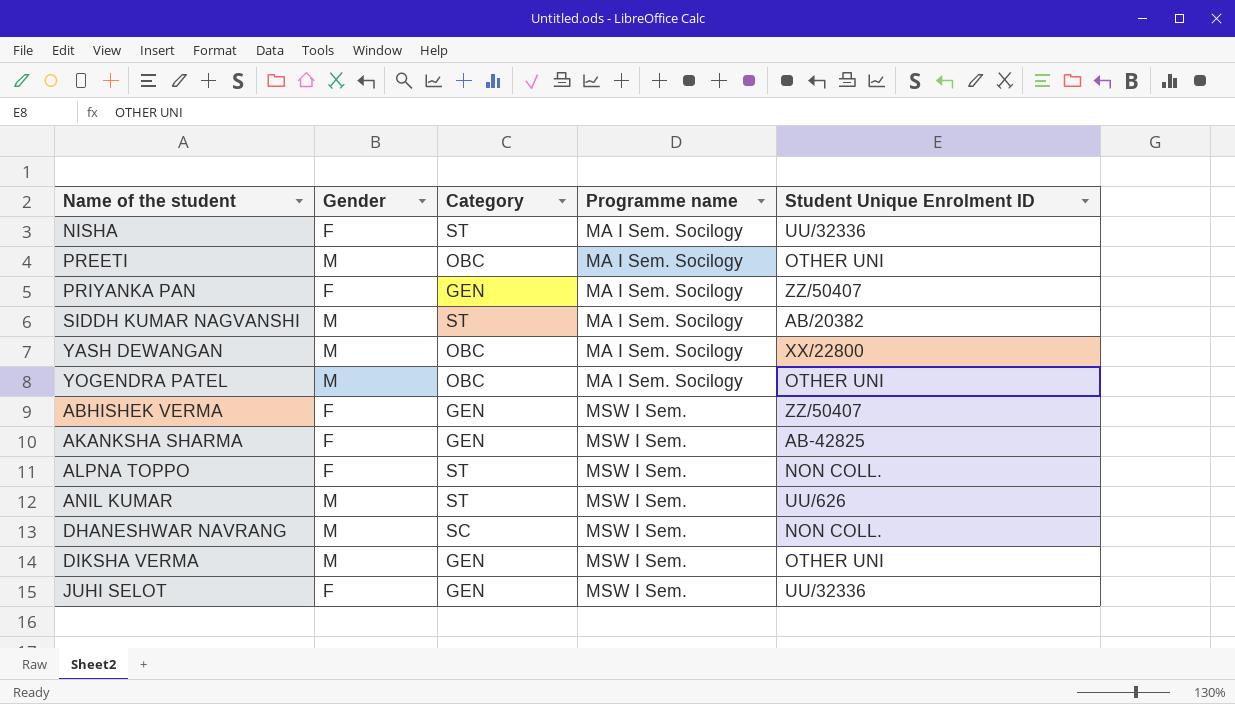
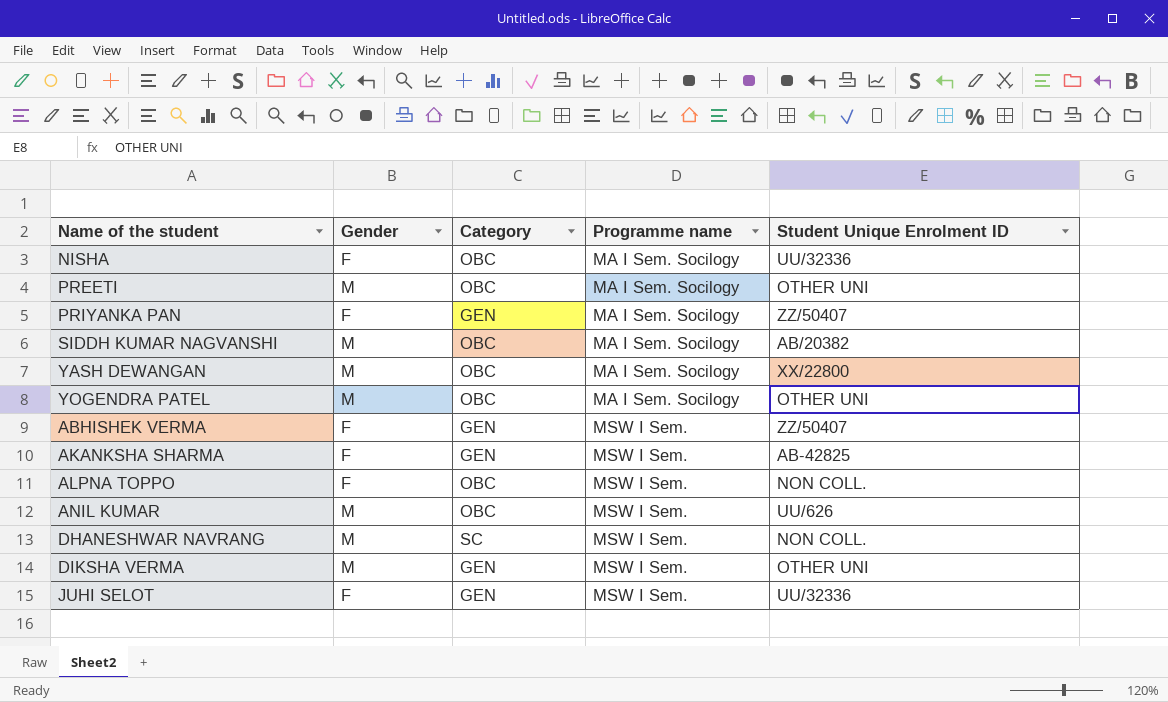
NISHA | Category: ST -> OBC
SIDDH KUMAR NAGVANSHI | Category: ST -> OBC
ALPNA TOPPO | Category: ST -> OBC
ANIL KUMAR | Category: ST -> OBC

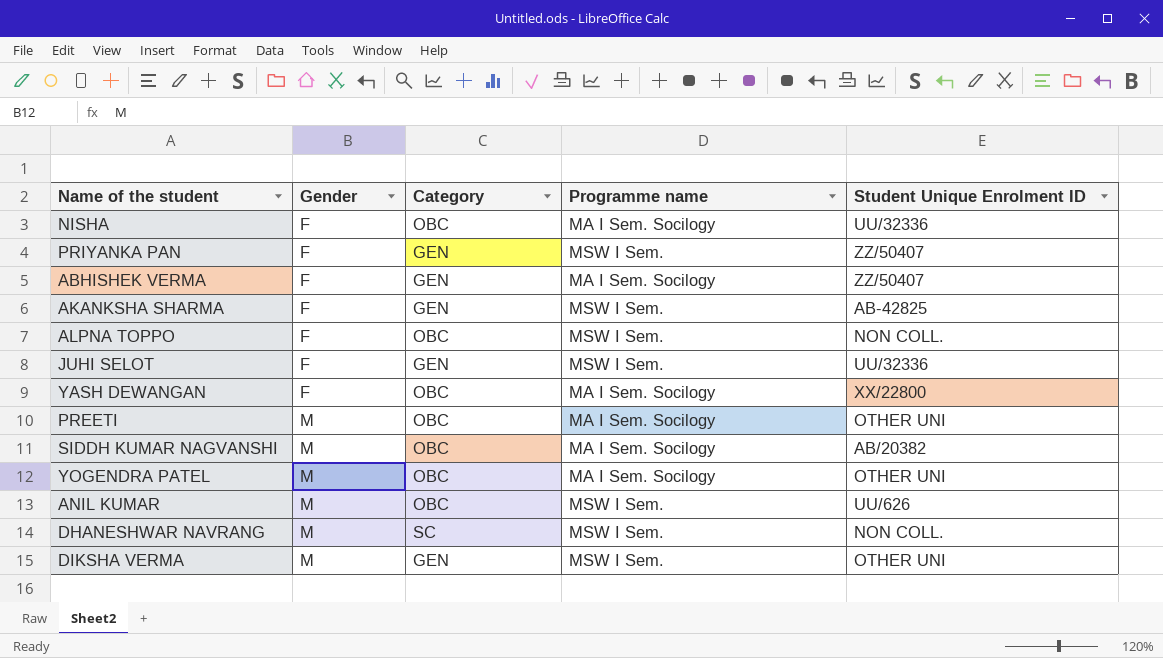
row order: Programme name ascending -> Gender ascending
PRIYANKA PAN | Programme name: MA I Sem. Socilogy -> MSW I Sem.
ABHISHEK VERMA | Programme name: MSW I Sem. -> MA I Sem. Socilogy
YASH DEWANGAN | Gender: M -> F

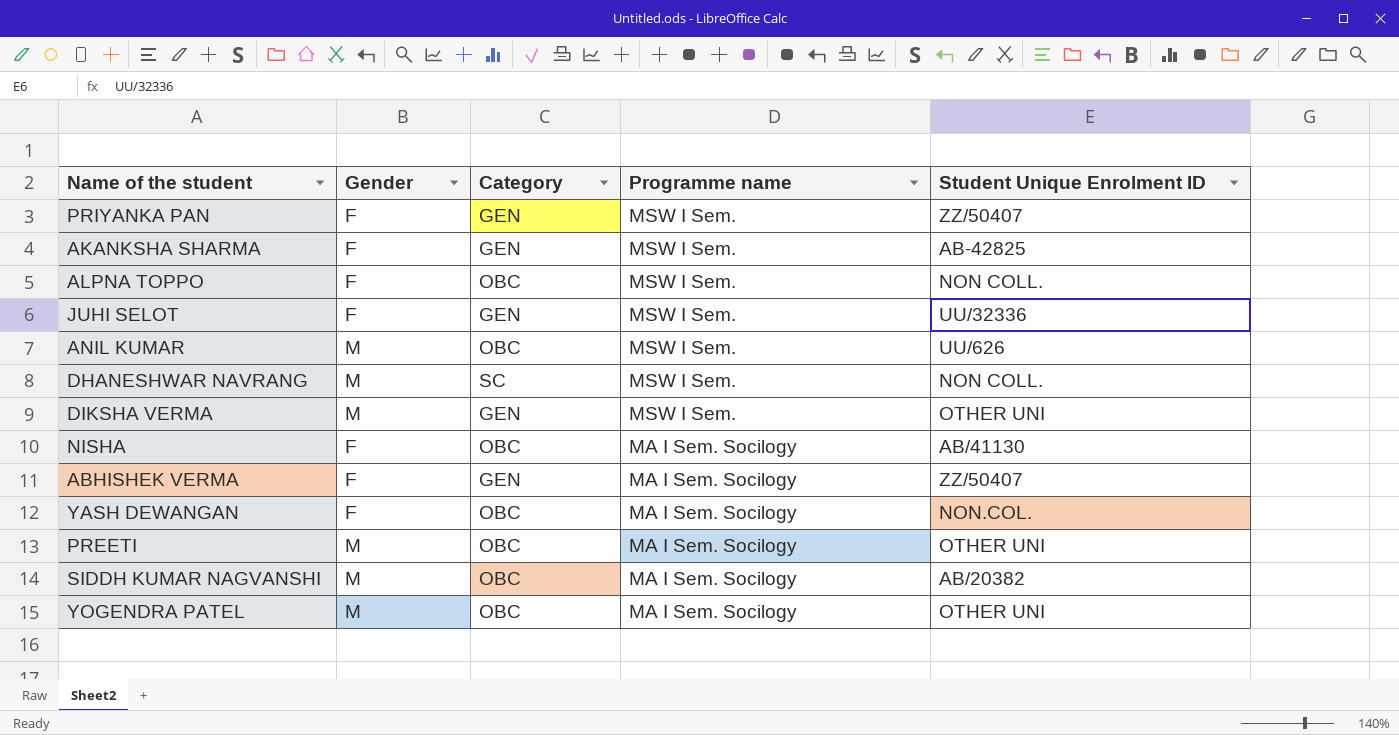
row order: Gender ascending -> Programme name descending
NISHA | Student Unique Enrolment ID: UU/32336 -> AB/41130
YASH DEWANGAN | Student Unique Enrolment ID: XX/22800 -> NON.COL.

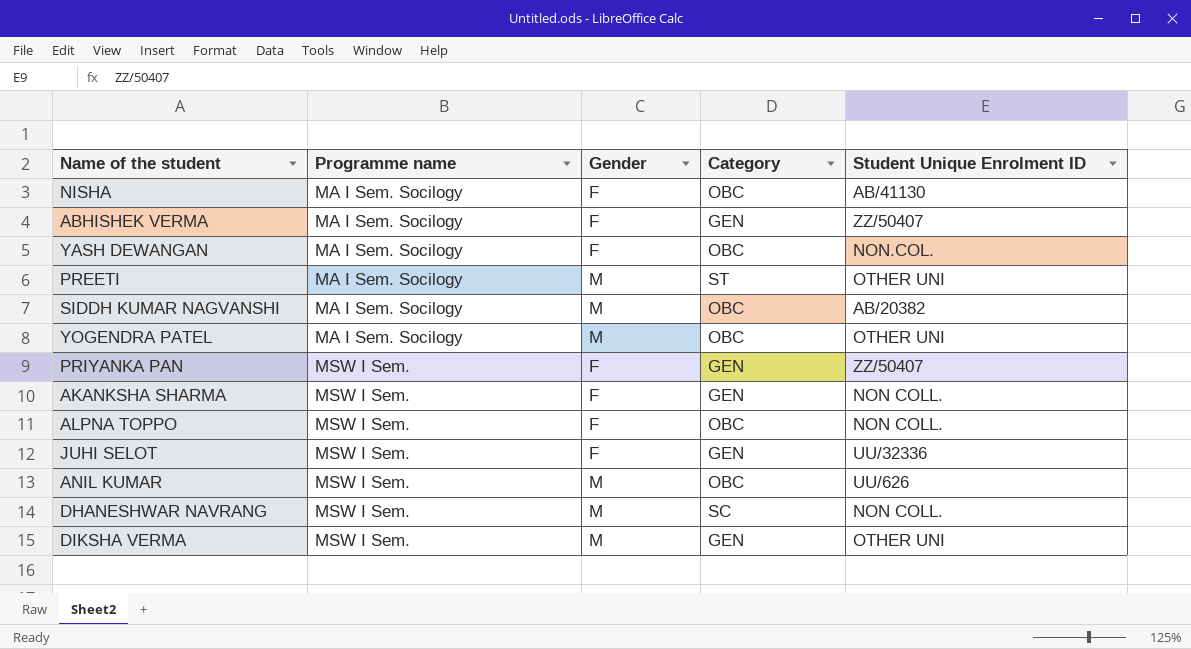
row order: Programme name descending -> Programme name ascending
column Programme name | position: 4 -> 2
PREETI | Category: OBC -> ST
AKANKSHA SHARMA | Student Unique Enrolment ID: AB-42825 -> NON COLL.

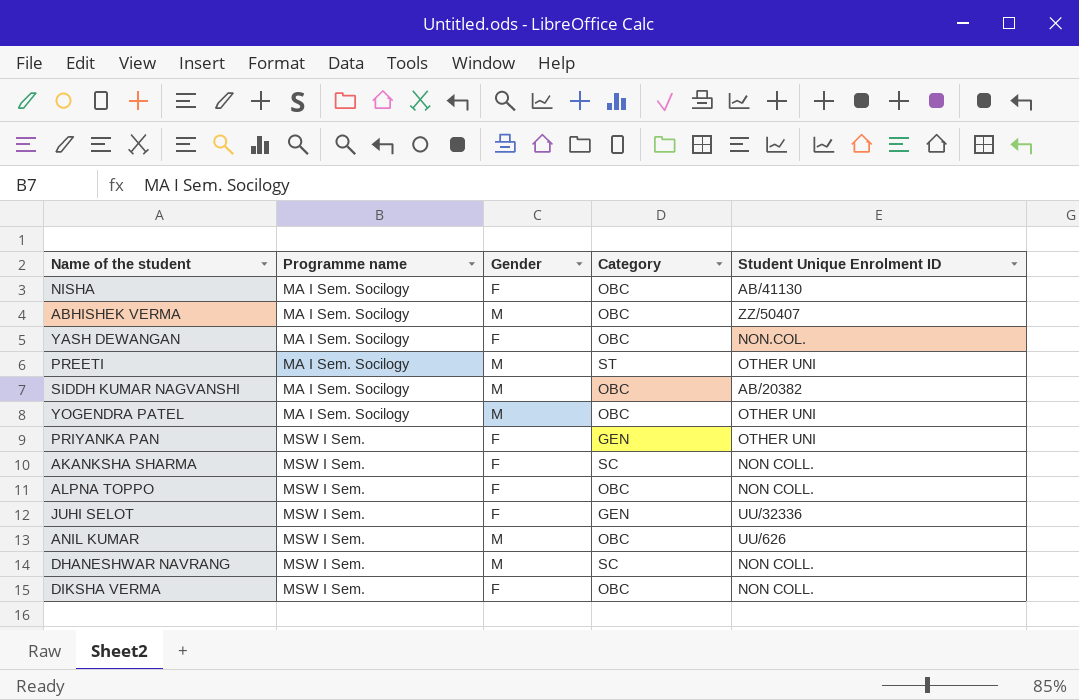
ABHISHEK VERMA | Gender: F -> M
ABHISHEK VERMA | Category: GEN -> OBC
PRIYANKA PAN | Student Unique Enrolment ID: ZZ/50407 -> OTHER UNI
AKANKSHA SHARMA | Category: GEN -> SC
DIKSHA VERMA | Gender: M -> F
DIKSHA VERMA | Category: GEN -> OBC
DIKSHA VERMA | Student Unique Enrolment ID: OTHER UNI -> NON COLL.

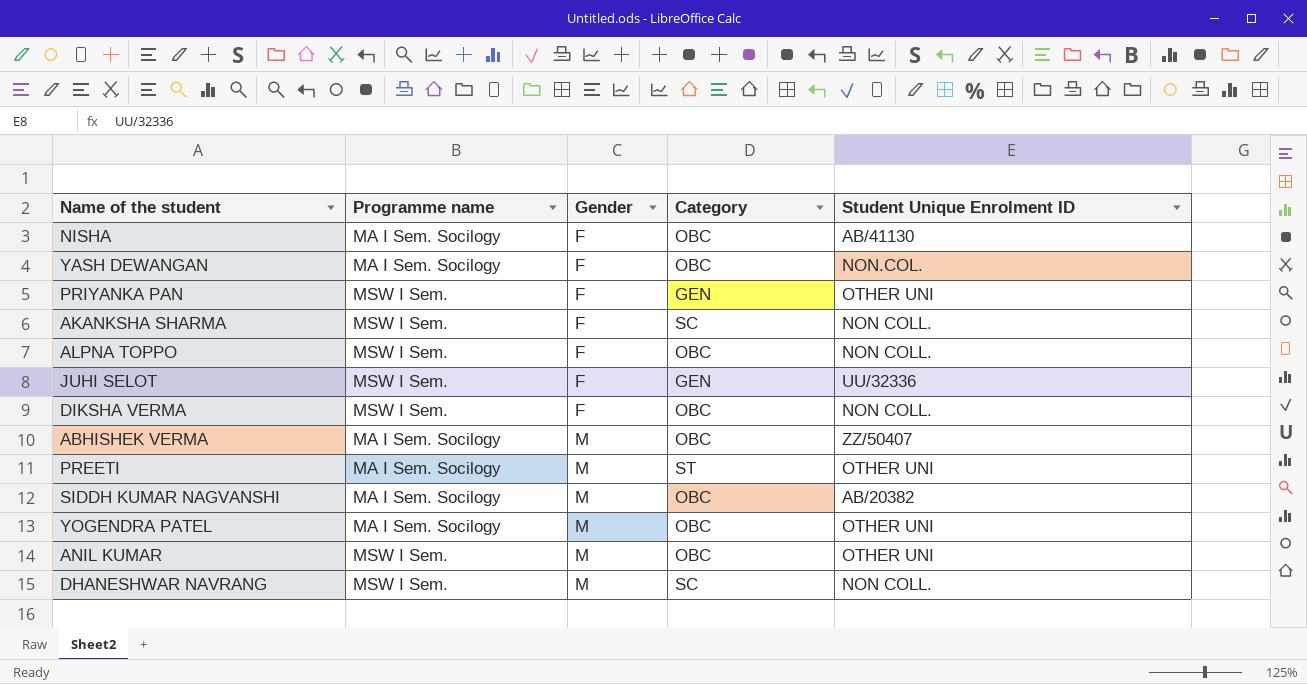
row order: Programme name ascending -> Gender ascending
ANIL KUMAR | Student Unique Enrolment ID: UU/626 -> OTHER UNI

